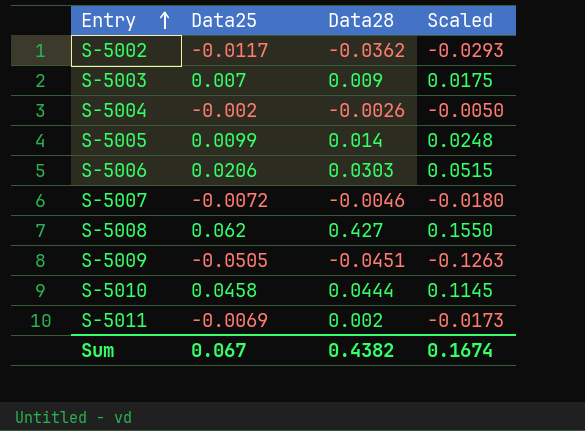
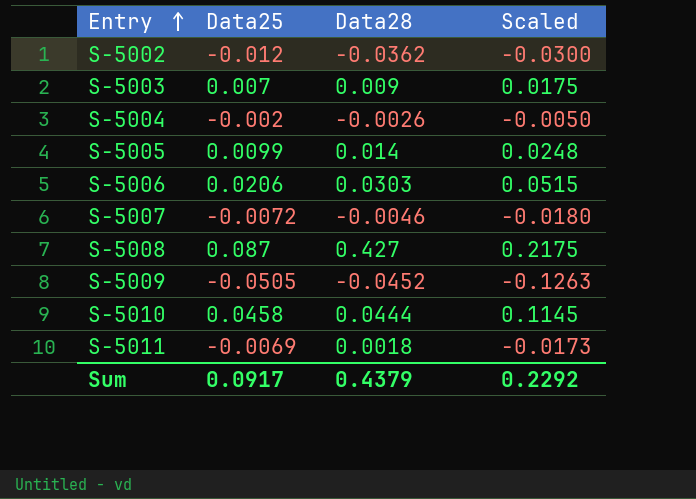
S-5002 | Data25: -0.0117 -> -0.012
S-5002 | Scaled: -0.0293 -> -0.0300
S-5008 | Data25: 0.062 -> 0.087
S-5008 | Scaled: 0.1550 -> 0.2175
S-5009 | Data28: -0.0451 -> -0.0452
S-5011 | Data28: 0.002 -> 0.0018
Sum | Data25: 0.067 -> 0.0917
Sum | Data28: 0.4382 -> 0.4379
Sum | Scaled: 0.1674 -> 0.2292

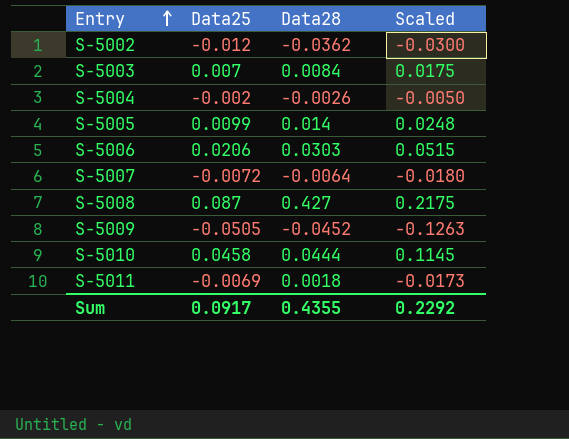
S-5003 | Data28: 0.009 -> 0.0084
S-5007 | Data28: -0.0046 -> -0.0064
Sum | Data28: 0.4379 -> 0.4355

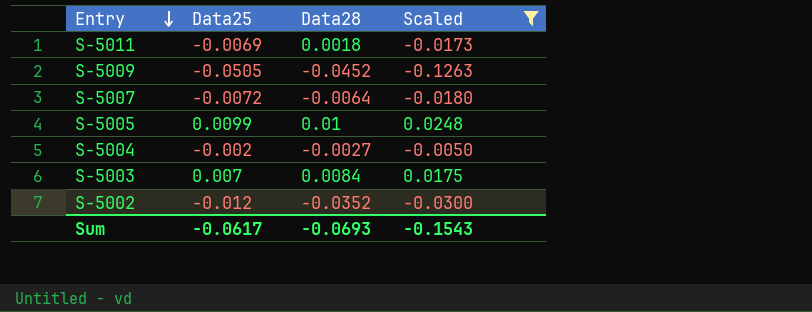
filter: none -> Scaled <= 0.0248
row order: Entry ascending -> Entry descending
S-5005 | Data28: 0.014 -> 0.01
S-5004 | Data28: -0.0026 -> -0.0027
S-5002 | Data28: -0.0362 -> -0.0352
Sum | Data25: 0.0917 -> -0.0617
Sum | Data28: 0.4355 -> -0.0693
Sum | Scaled: 0.2292 -> -0.1543

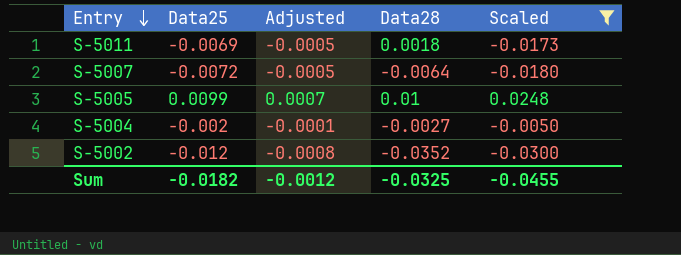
column Adjusted | formula: none -> [Data25] * 0.07
row S-5009: -0.0505 | -0.0452 | -0.1263 -> none
row S-5003: 0.007 | 0.0084 | 0.0175 -> none
Sum | Data25: -0.0617 -> -0.0182
Sum | Data28: -0.0693 -> -0.0325
Sum | Scaled: -0.1543 -> -0.0455

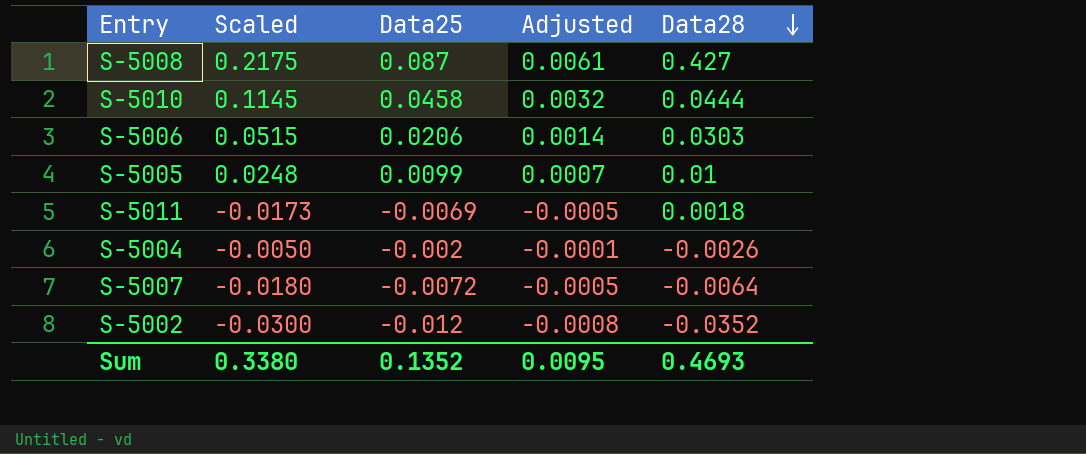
filter: Scaled <= 0.0248 -> none
row order: Entry descending -> Data28 descending
column Scaled | position: 5 -> 2
S-5004 | Data28: -0.0027 -> -0.0026
Sum | Scaled: -0.0455 -> 0.3380
Sum | Data25: -0.0182 -> 0.1352
Sum | Adjusted: -0.0012 -> 0.0095
Sum | Data28: -0.0325 -> 0.4693

